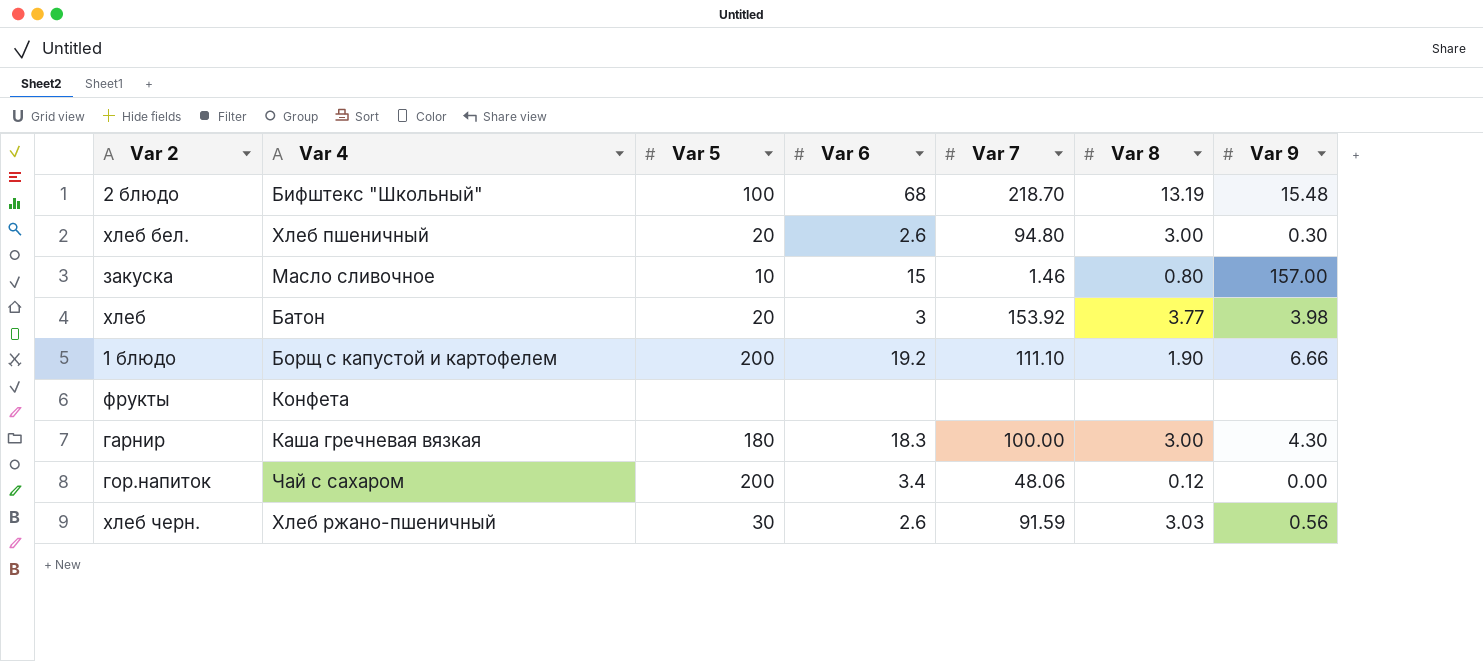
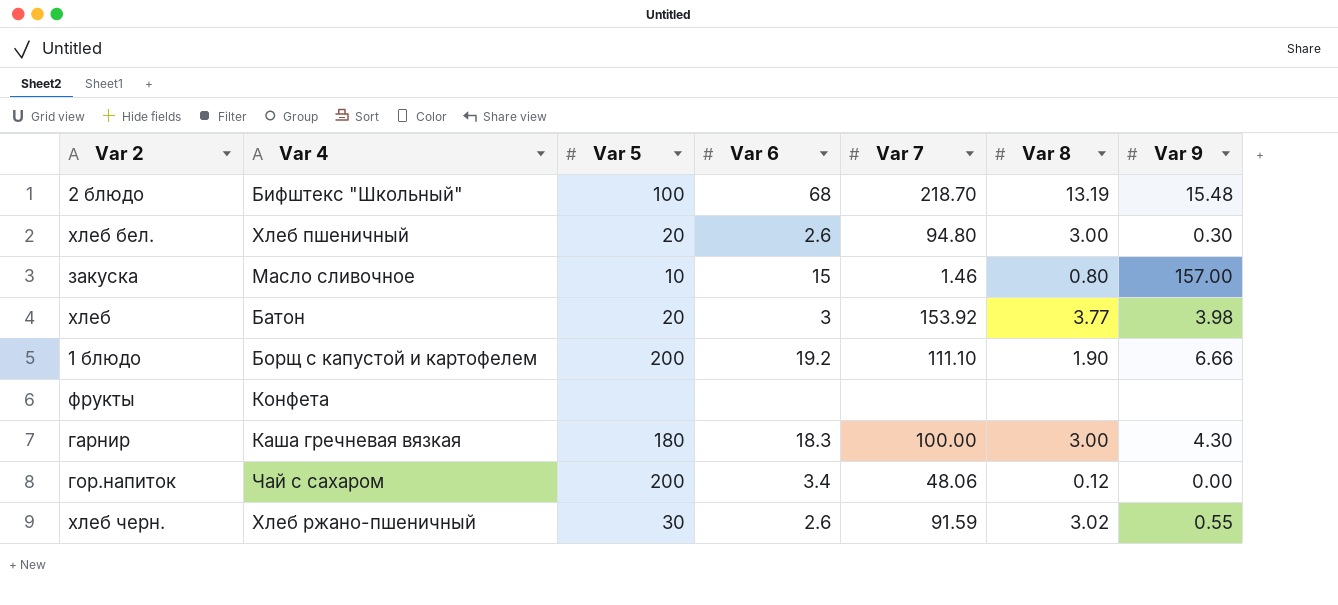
хлеб черн. | Var 8: 3.03 -> 3.02
хлеб черн. | Var 9: 0.56 -> 0.55

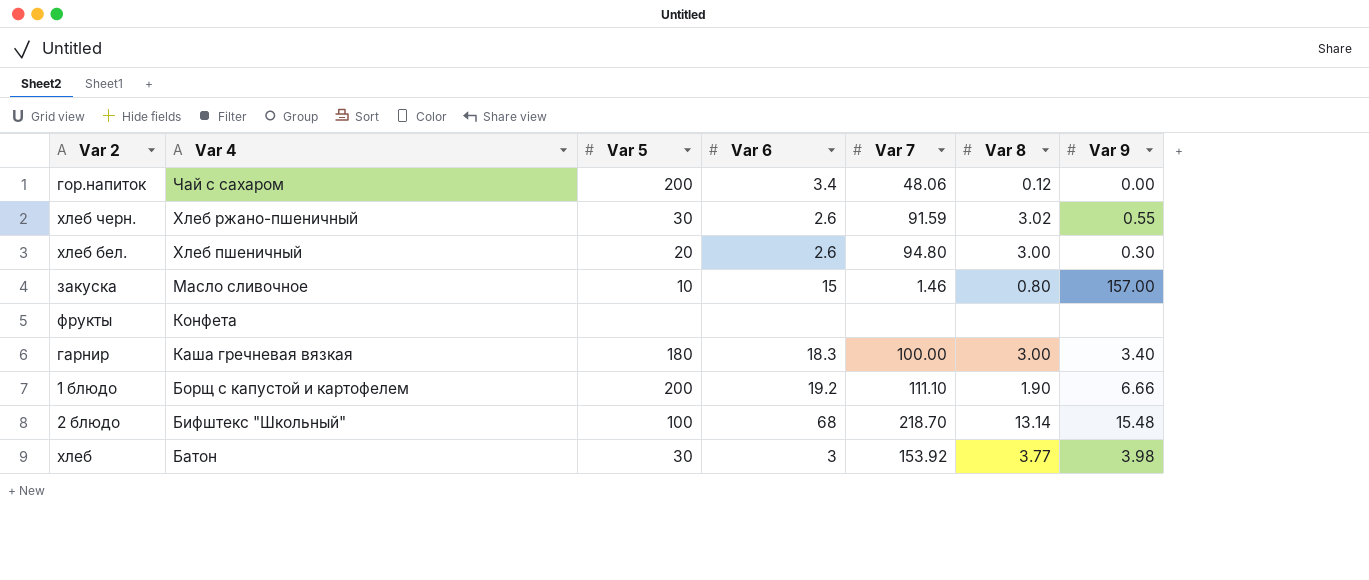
row order: none -> Var 4 descending
гарнир | Var 9: 4.30 -> 3.40
2 блюдо | Var 8: 13.19 -> 13.14
хлеб | Var 5: 20 -> 30

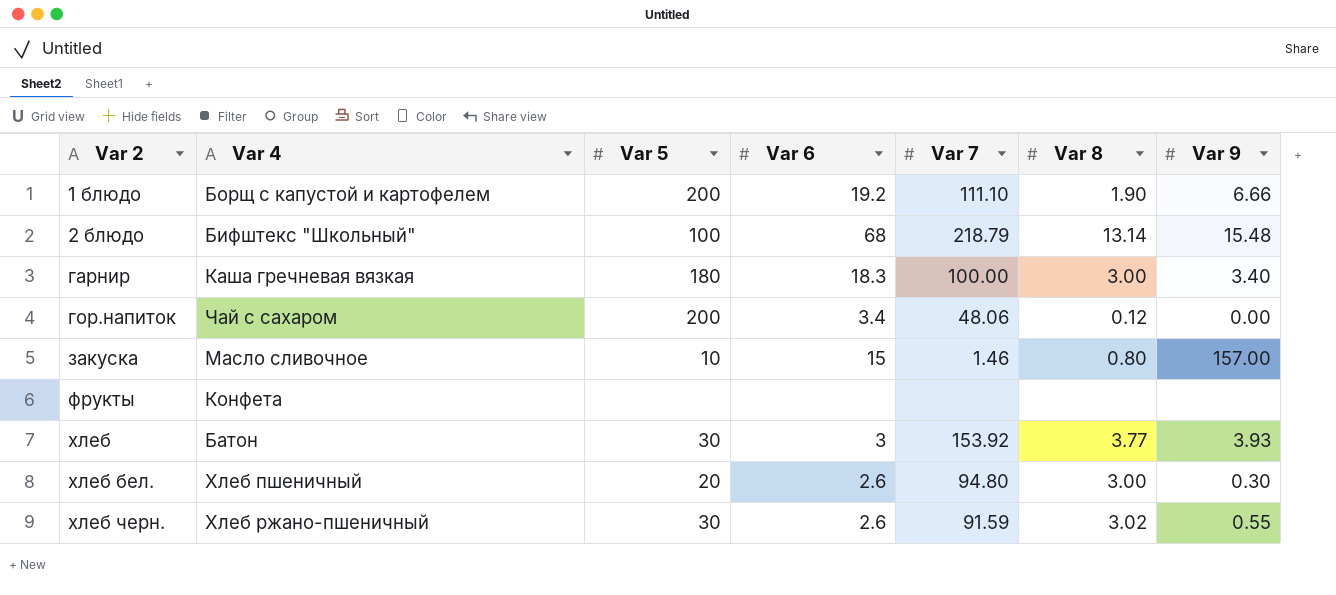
row order: Var 4 descending -> Var 2 ascending
2 блюдо | Var 7: 218.70 -> 218.79
хлеб | Var 9: 3.98 -> 3.93

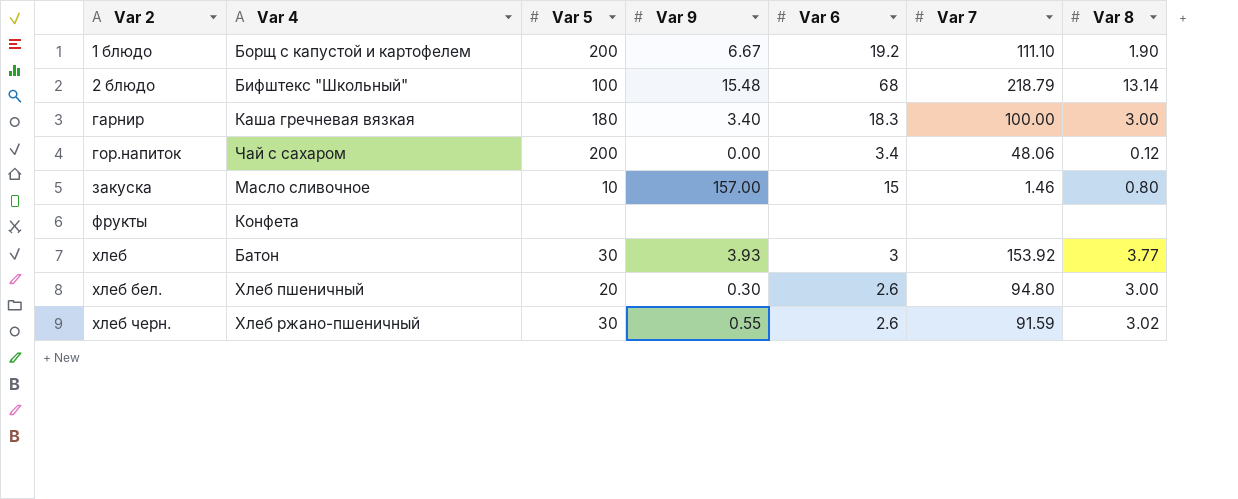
column Var 9 | position: 7 -> 4
1 блюдо | Var 9: 6.66 -> 6.67

